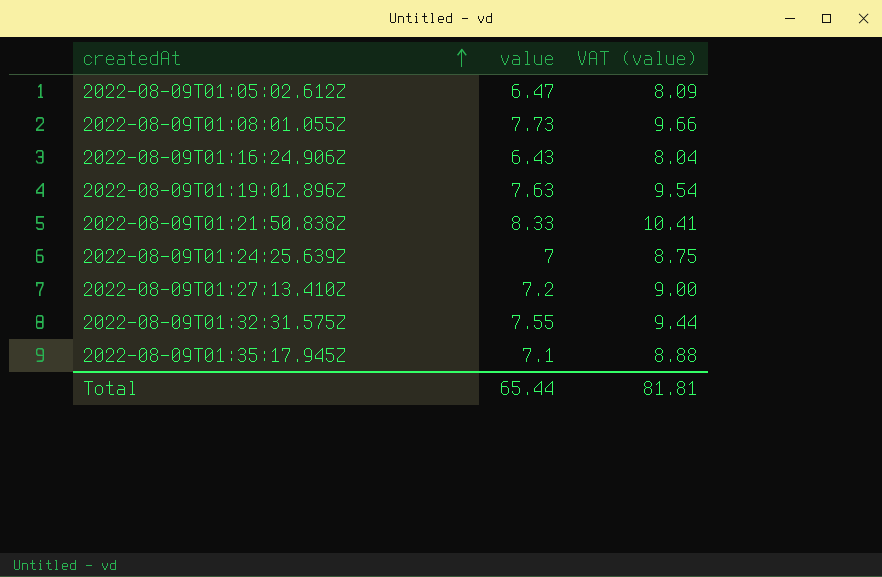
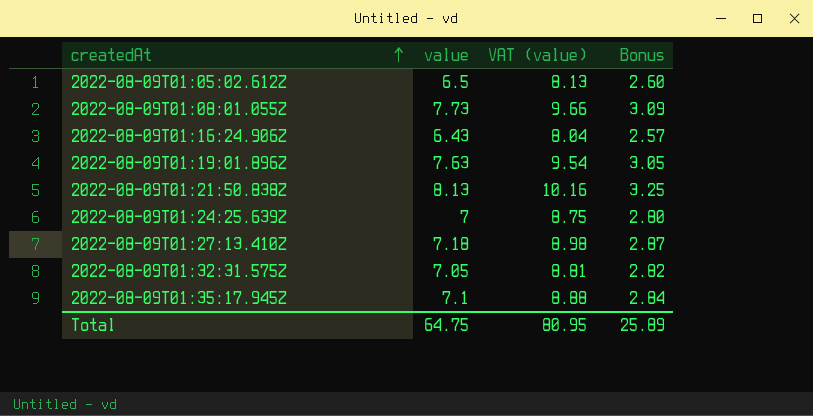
column Bonus | formula: none -> [value] * 0.4
2022-08-09T01:05:02.612Z | value: 6.47 -> 6.5
2022-08-09T01:05:02.612Z | VAT (value): 8.09 -> 8.13
2022-08-09T01:21:50.838Z | value: 8.33 -> 8.13
2022-08-09T01:21:50.838Z | VAT (value): 10.41 -> 10.16
2022-08-09T01:27:13.410Z | value: 7.2 -> 7.18
2022-08-09T01:27:13.410Z | VAT (value): 9.00 -> 8.98
2022-08-09T01:32:31.575Z | value: 7.55 -> 7.05
2022-08-09T01:32:31.575Z | VAT (value): 9.44 -> 8.81
Total | value: 65.44 -> 64.75
Total | VAT (value): 81.81 -> 80.95

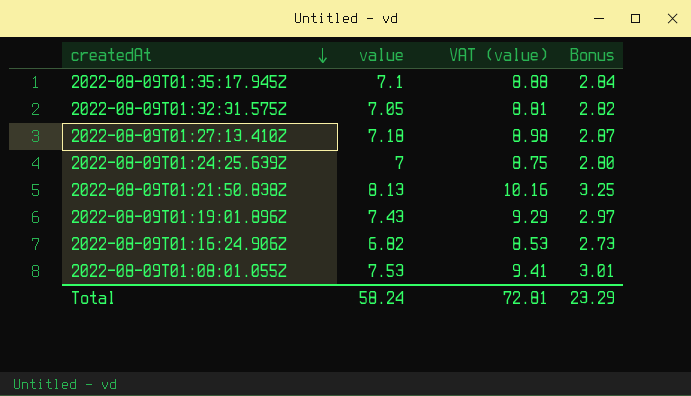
row order: createdAt ascending -> createdAt descending
row 2022-08-09T01:05:02.612Z: 6.5 | 8.13 | 2.60 -> none
2022-08-09T01:19:01.896Z | value: 7.63 -> 7.43
2022-08-09T01:19:01.896Z | VAT (value): 9.54 -> 9.29
2022-08-09T01:19:01.896Z | Bonus: 3.05 -> 2.97
2022-08-09T01:16:24.906Z | value: 6.43 -> 6.82
2022-08-09T01:16:24.906Z | VAT (value): 8.04 -> 8.53
2022-08-09T01:16:24.906Z | Bonus: 2.57 -> 2.73
2022-08-09T01:08:01.055Z | value: 7.73 -> 7.53
2022-08-09T01:08:01.055Z | VAT (value): 9.66 -> 9.41
2022-08-09T01:08:01.055Z | Bonus: 3.09 -> 3.01
Total | value: 64.75 -> 58.24
Total | VAT (value): 80.95 -> 72.81
Total | Bonus: 25.89 -> 23.29

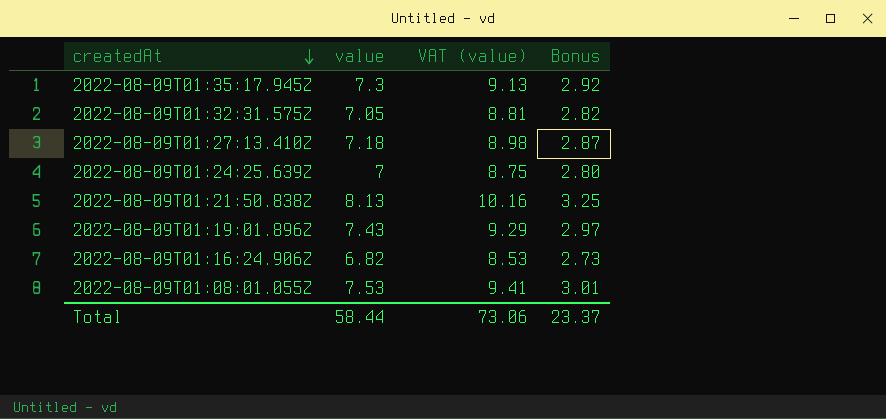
2022-08-09T01:35:17.945Z | value: 7.1 -> 7.3
2022-08-09T01:35:17.945Z | VAT (value): 8.88 -> 9.13
2022-08-09T01:35:17.945Z | Bonus: 2.84 -> 2.92
Total | value: 58.24 -> 58.44
Total | VAT (value): 72.81 -> 73.06
Total | Bonus: 23.29 -> 23.37

